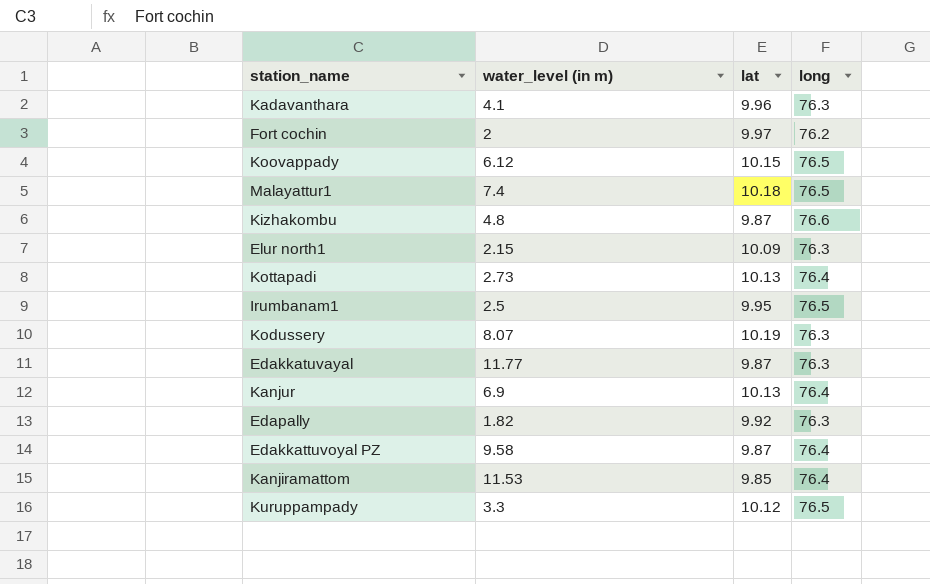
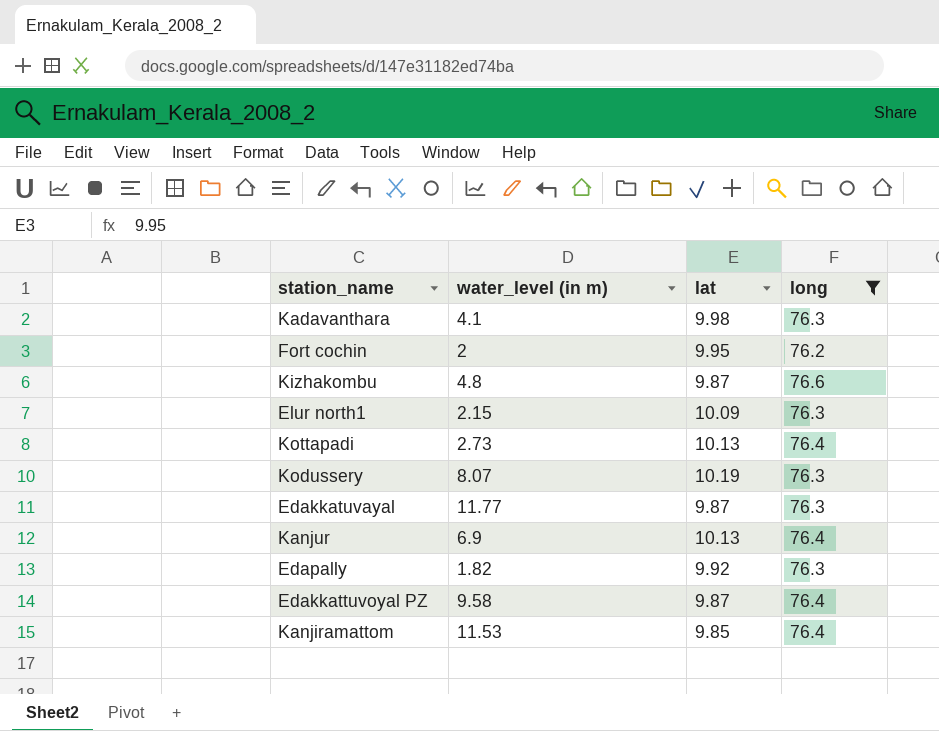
filter: none -> long != 76.5
Kadavanthara | lat: 9.96 -> 9.98
Fort cochin | lat: 9.97 -> 9.95

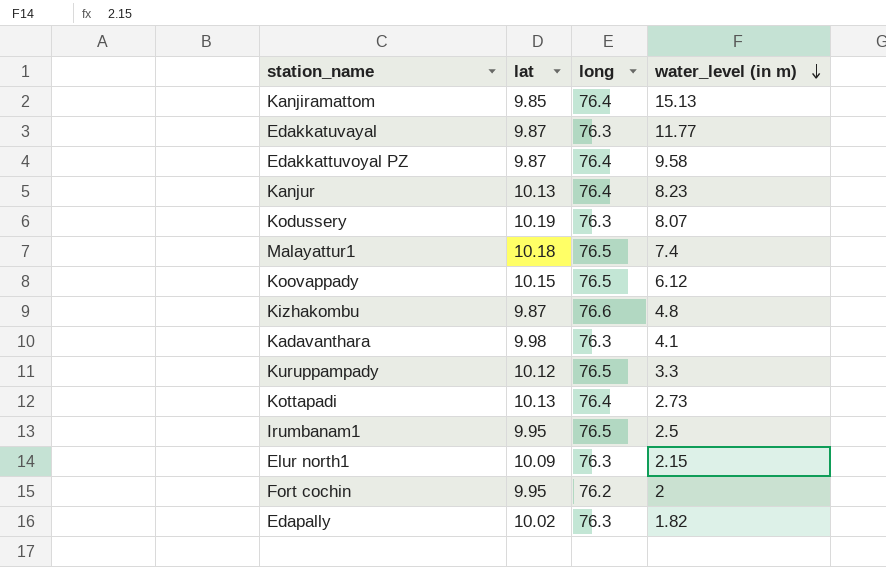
filter: long != 76.5 -> none
row order: none -> water_level (in m) descending
column water_level (in m) | position: 2 -> 4
Kanjiramattom | water_level (in m): 11.53 -> 15.13
Kanjur | water_level (in m): 6.9 -> 8.23
Edapally | lat: 9.92 -> 10.02

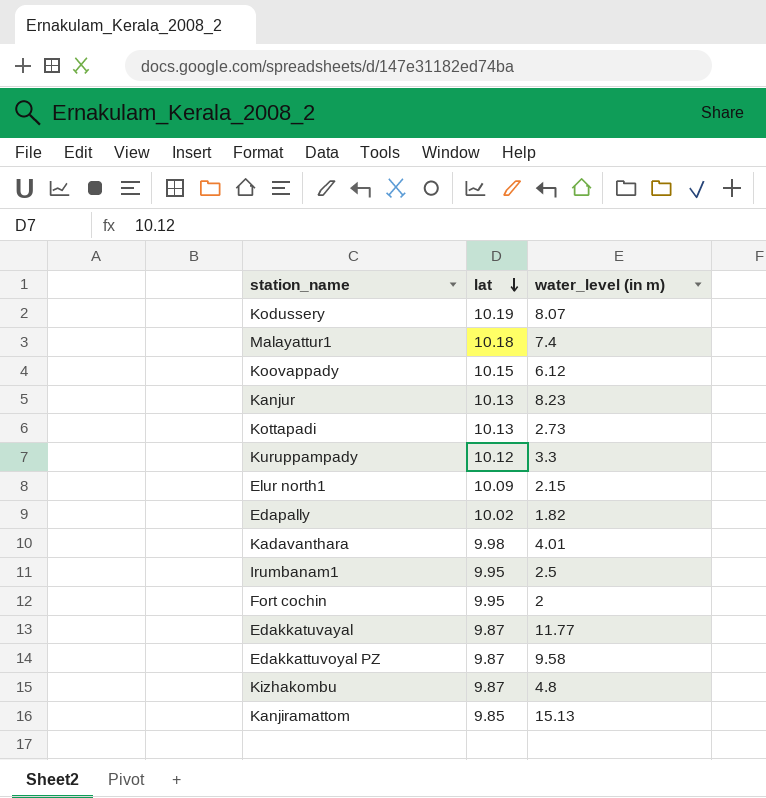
row order: water_level (in m) descending -> lat descending
column long | position: 3 -> none
Kadavanthara | water_level (in m): 4.1 -> 4.01

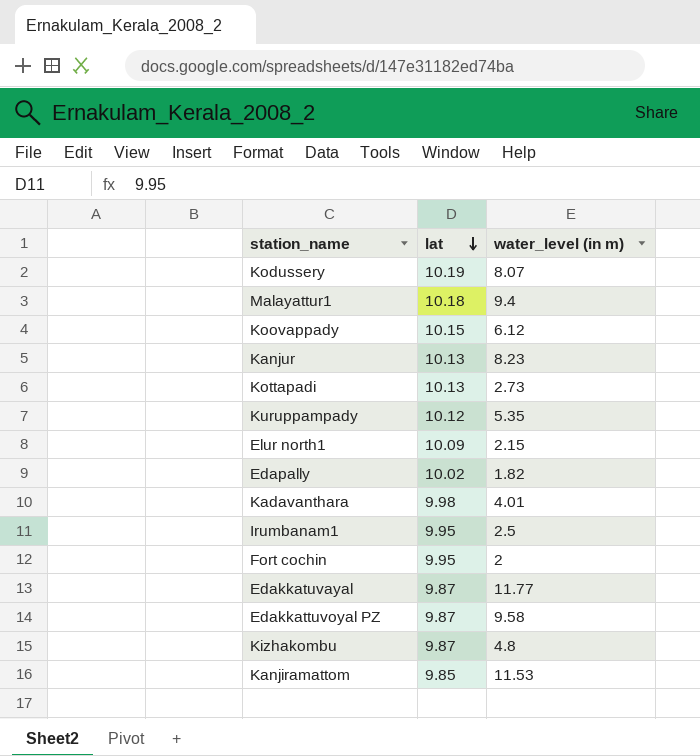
Malayattur1 | water_level (in m): 7.4 -> 9.4
Kuruppampady | water_level (in m): 3.3 -> 5.35
Kanjiramattom | water_level (in m): 15.13 -> 11.53

